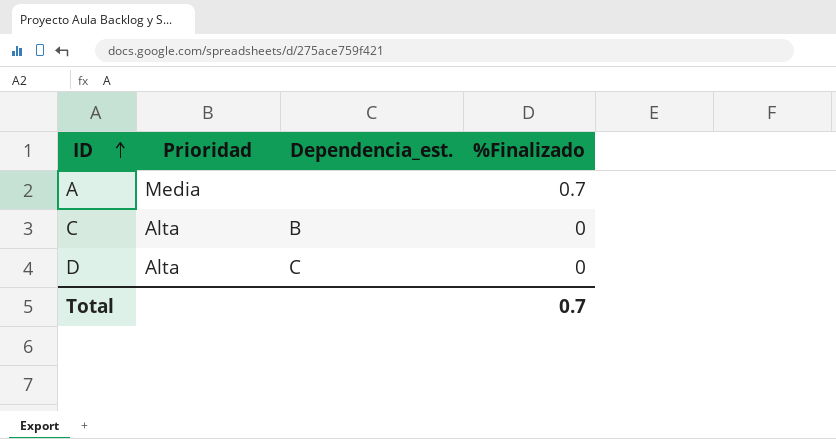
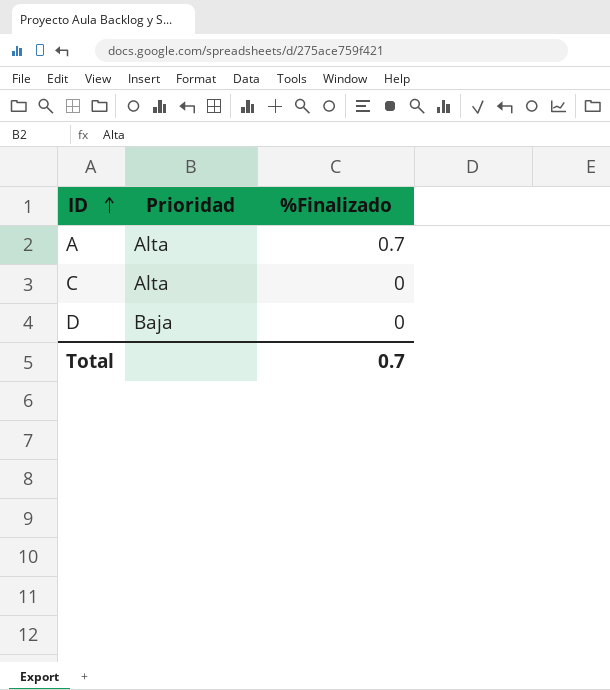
column Dependencia_est. | position: 3 -> none
A | Prioridad: Media -> Alta
D | Prioridad: Alta -> Baja

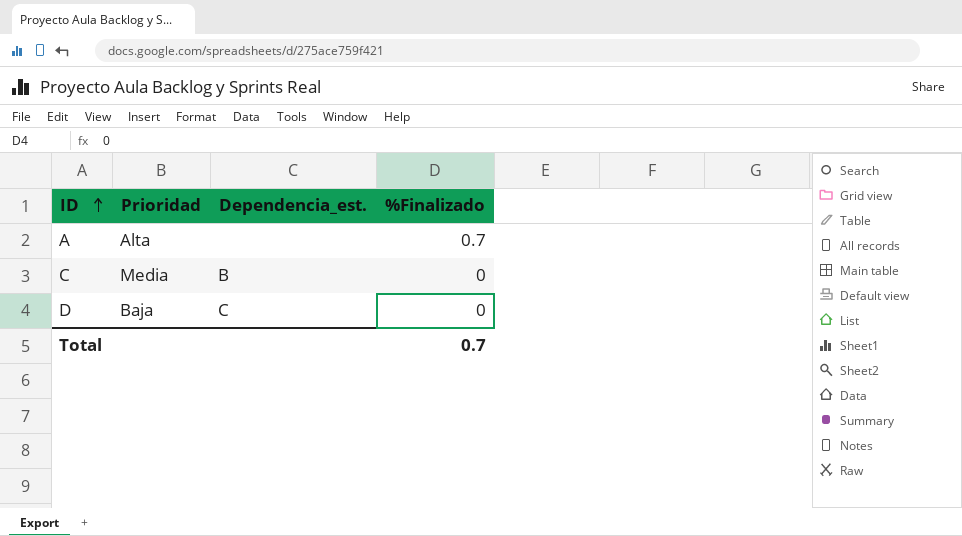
column Dependencia_est. | position: none -> 3
C | Prioridad: Alta -> Media

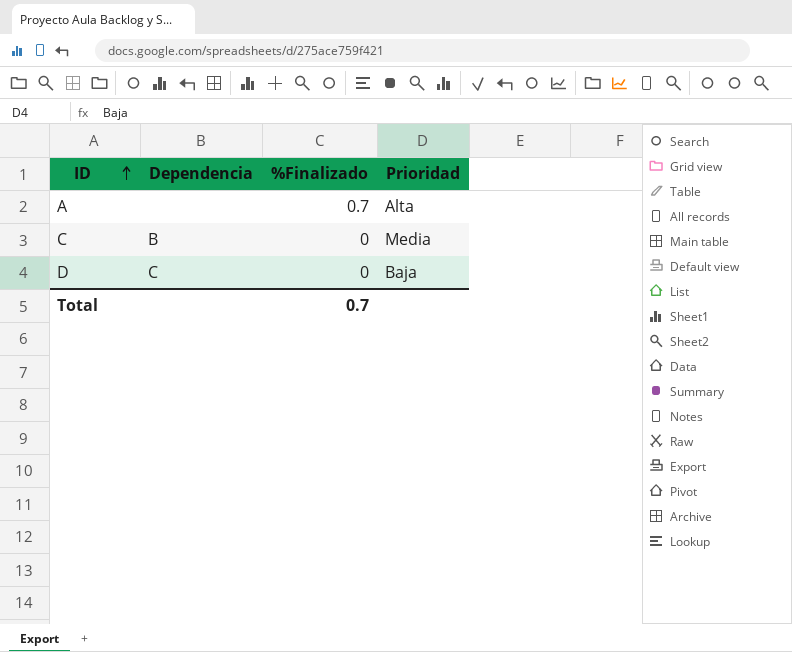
column name: Dependencia_est. -> Dependencia
column Prioridad | position: 2 -> 4

